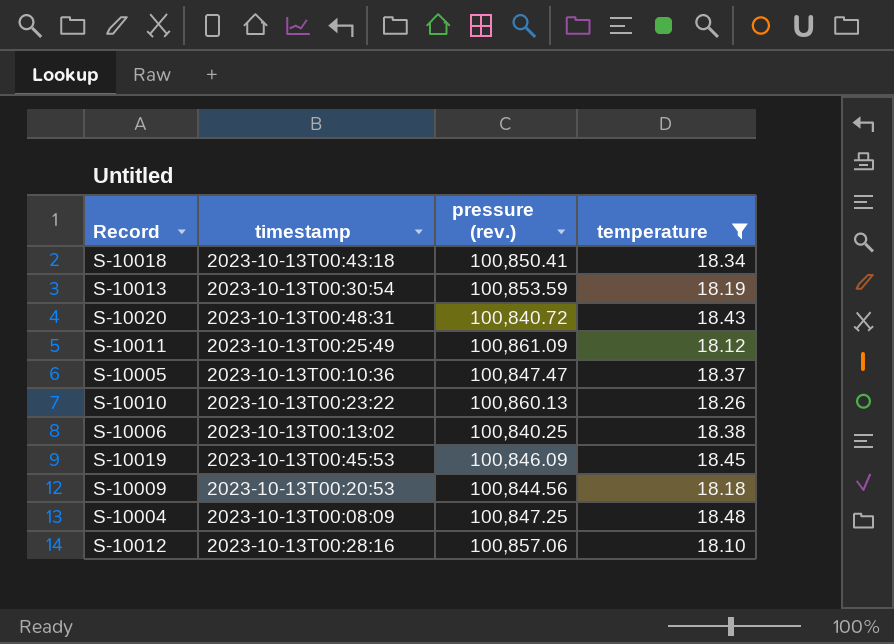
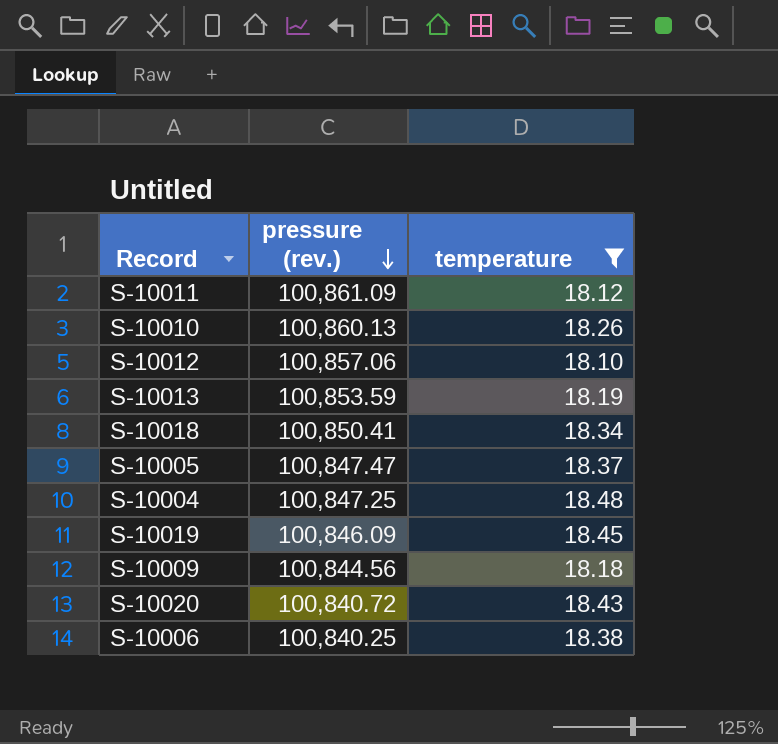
row order: none -> pressure (rev.) descending
column timestamp | position: 2 -> none

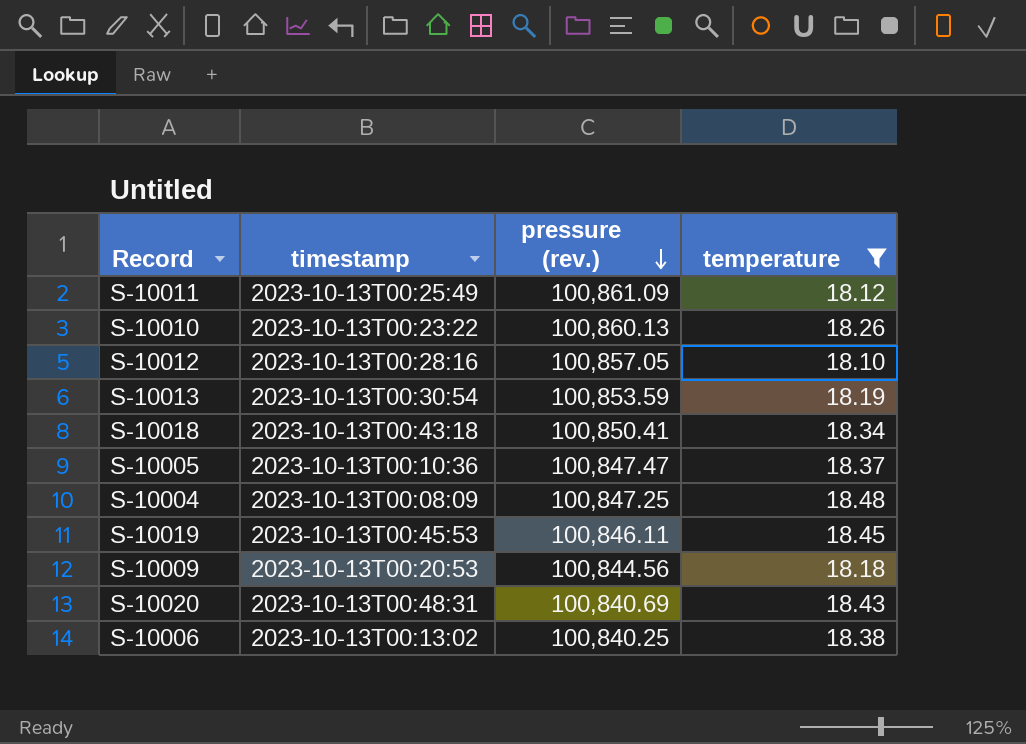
column timestamp | position: none -> 2
S-10012 | pressure (rev.): 100,857.06 -> 100,857.05
S-10019 | pressure (rev.): 100,846.09 -> 100,846.11
S-10020 | pressure (rev.): 100,840.72 -> 100,840.69

